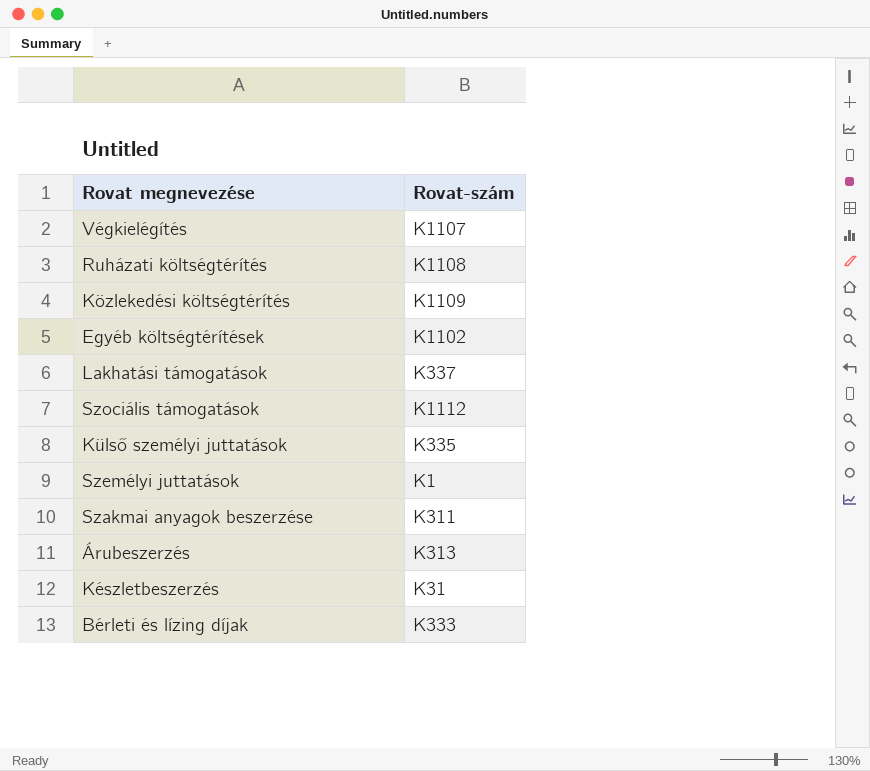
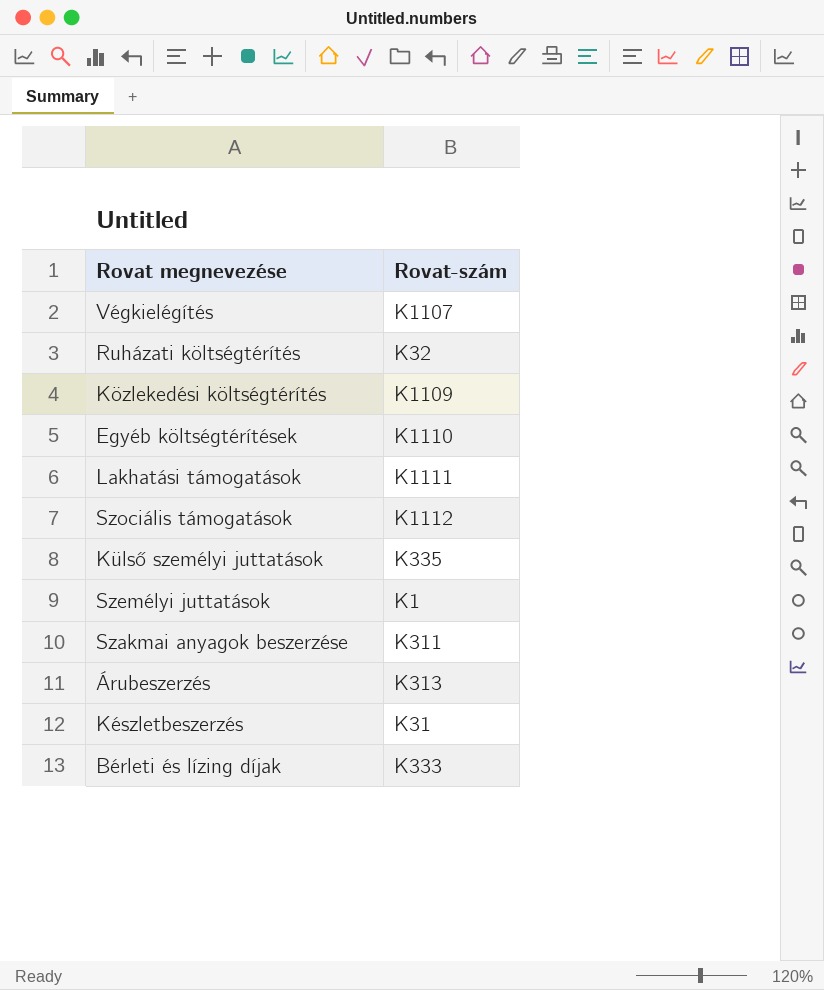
Ruházati költségtérítés | Rovat-szám: K1108 -> K32
Egyéb költségtérítések | Rovat-szám: K1102 -> K1110
Lakhatási támogatások | Rovat-szám: K337 -> K1111

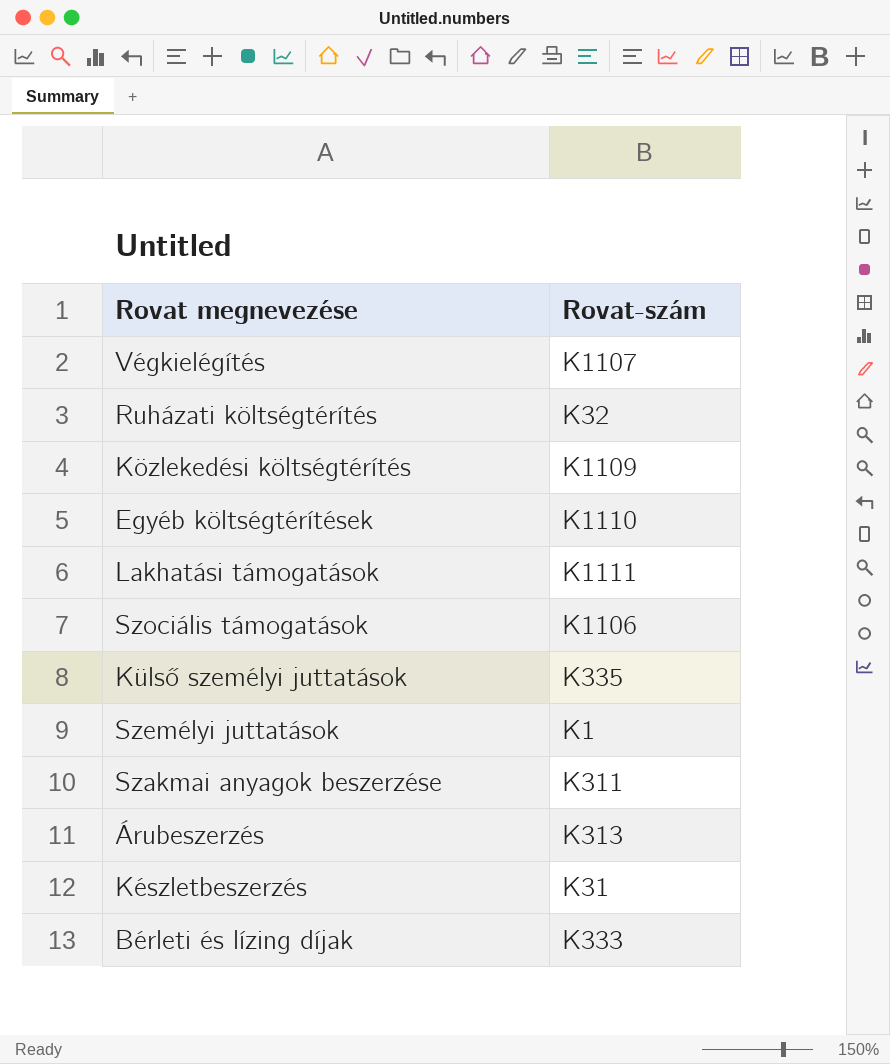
Szociális támogatások | Rovat-szám: K1112 -> K1106

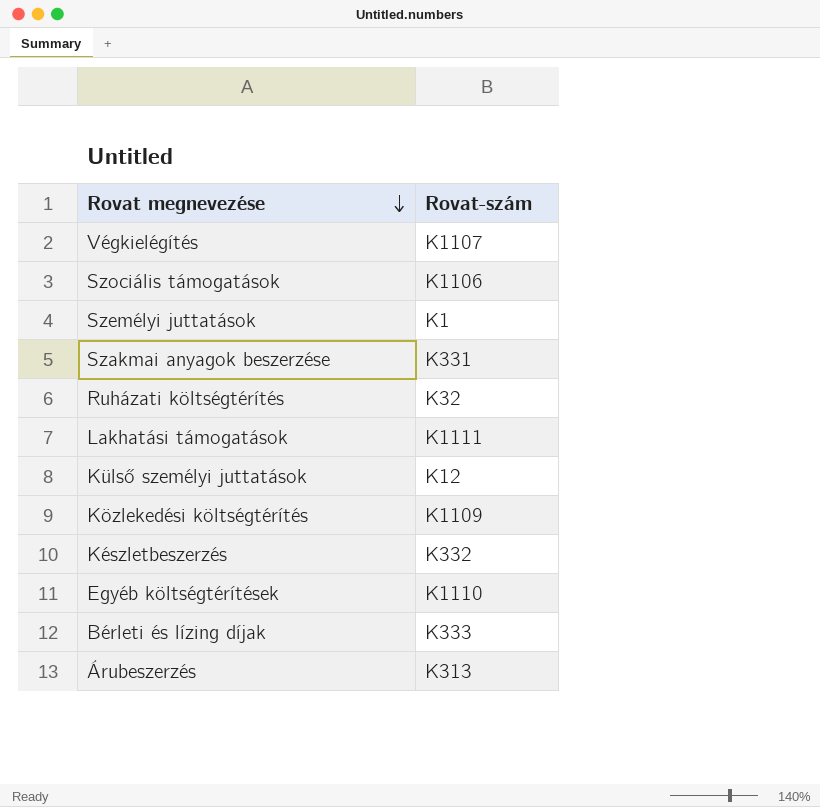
row order: none -> Rovat megnevezése descending
Szakmai anyagok beszerzése | Rovat-szám: K311 -> K331
Külső személyi juttatások | Rovat-szám: K335 -> K12
Készletbeszerzés | Rovat-szám: K31 -> K332

